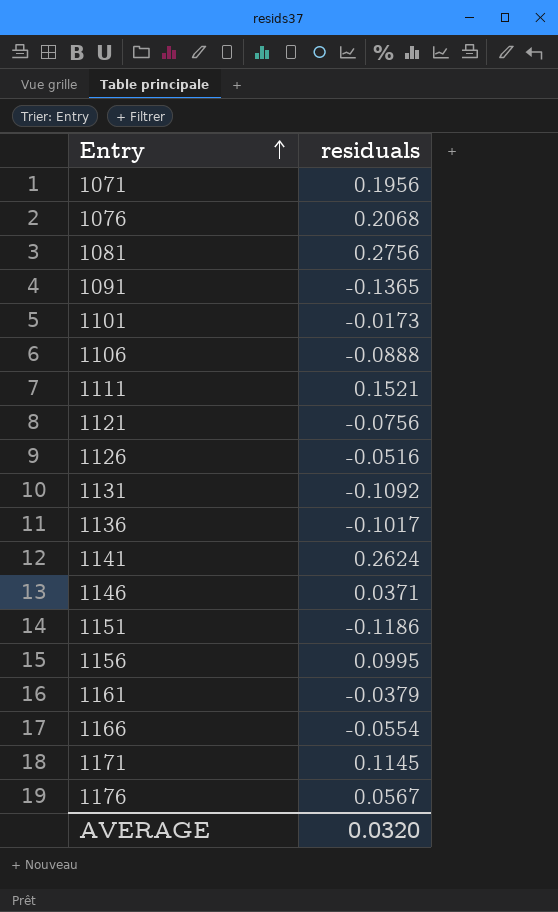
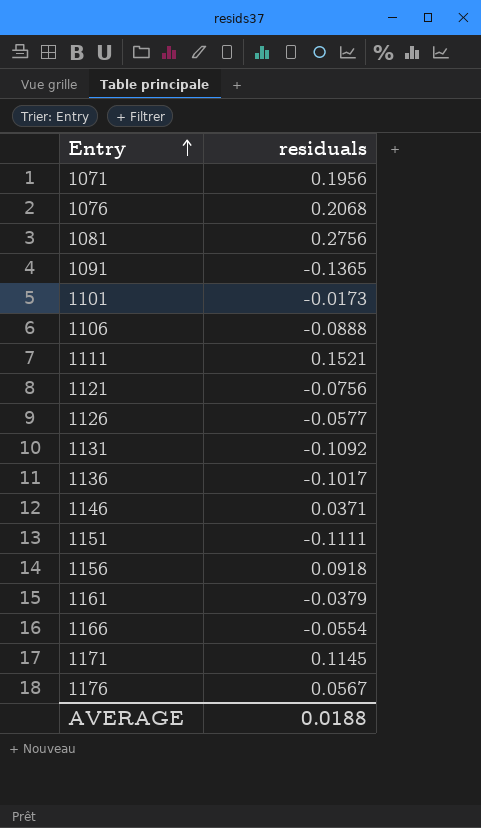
row 1141: 0.2624 -> none
1126 | residuals: -0.0516 -> -0.0577
1151 | residuals: -0.1186 -> -0.1111
1156 | residuals: 0.0995 -> 0.0918
AVERAGE | residuals: 0.0320 -> 0.0188

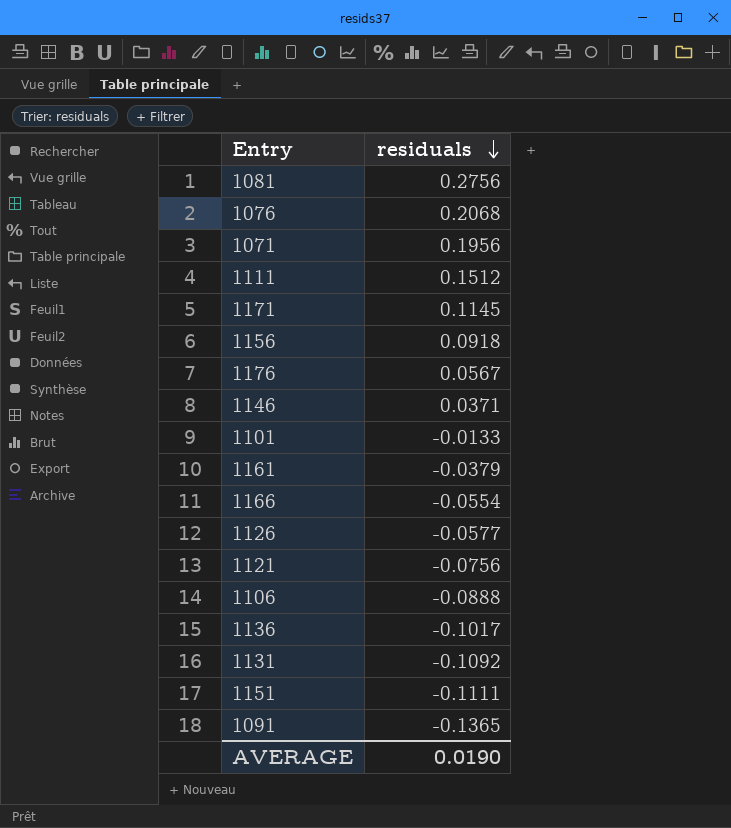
row order: Entry ascending -> residuals descending
1111 | residuals: 0.1521 -> 0.1512
1101 | residuals: -0.0173 -> -0.0133
AVERAGE | residuals: 0.0188 -> 0.0190

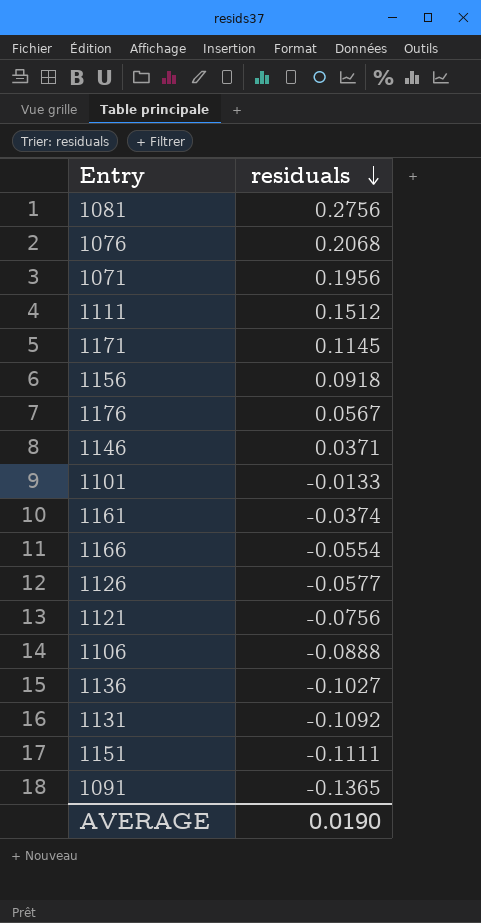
1161 | residuals: -0.0379 -> -0.0374
1136 | residuals: -0.1017 -> -0.1027

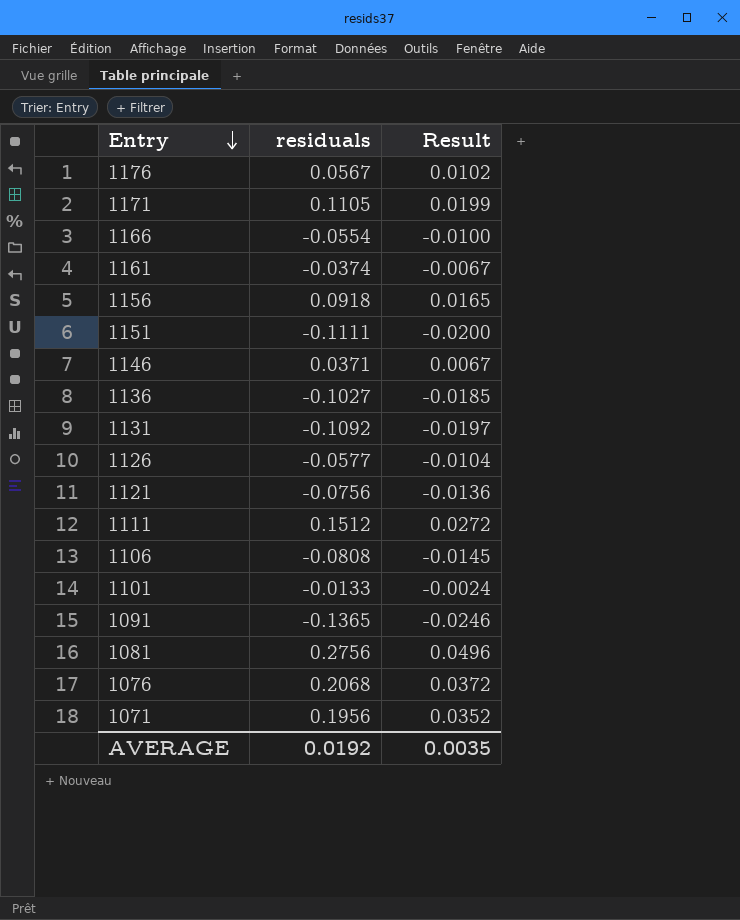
row order: residuals descending -> Entry descending
column Result | formula: none -> [residuals] * 0.18
1171 | residuals: 0.1145 -> 0.1105
1106 | residuals: -0.0888 -> -0.0808
AVERAGE | residuals: 0.0190 -> 0.0192

